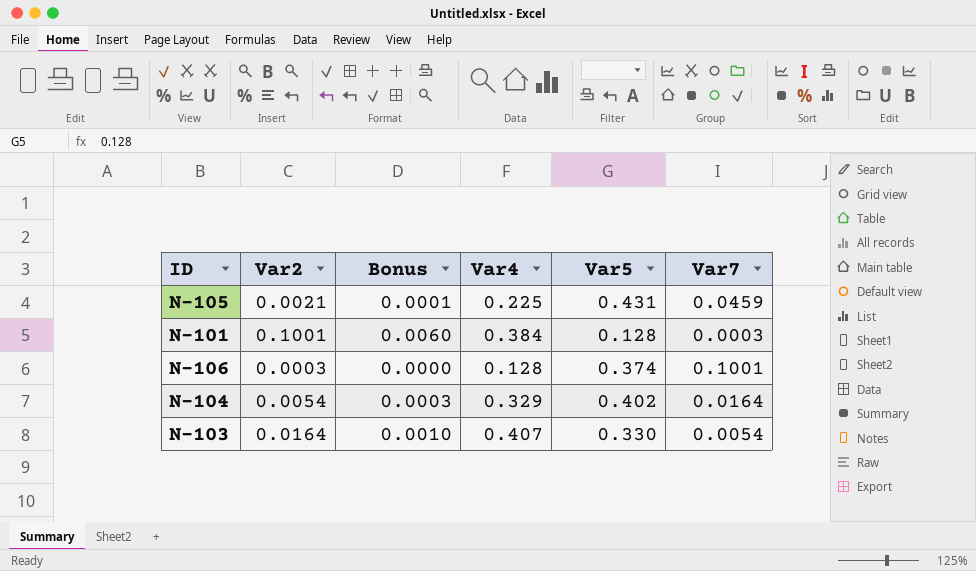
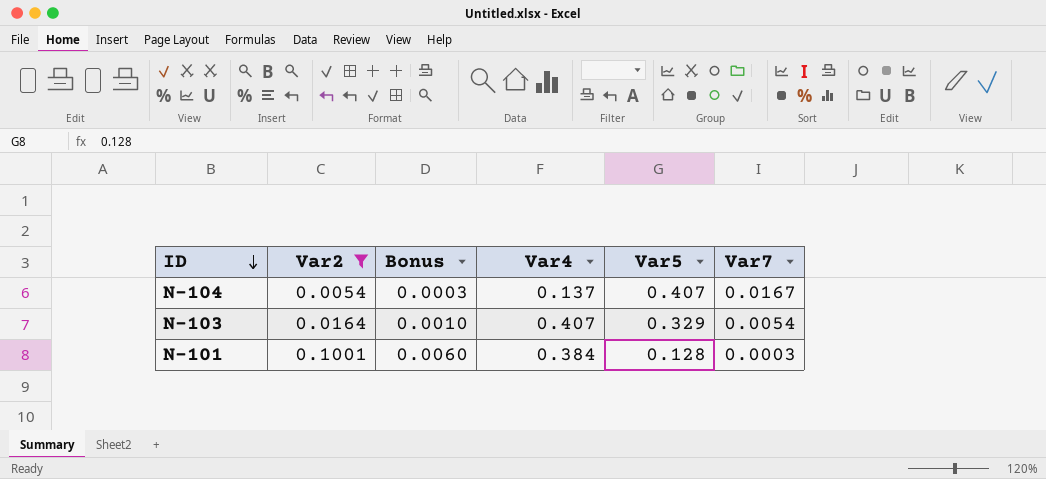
filter: none -> Var2 >= 0.0054
row order: none -> ID descending
N-104 | Var4: 0.329 -> 0.137
N-104 | Var5: 0.402 -> 0.407
N-104 | Var7: 0.0164 -> 0.0167
N-103 | Var5: 0.330 -> 0.329

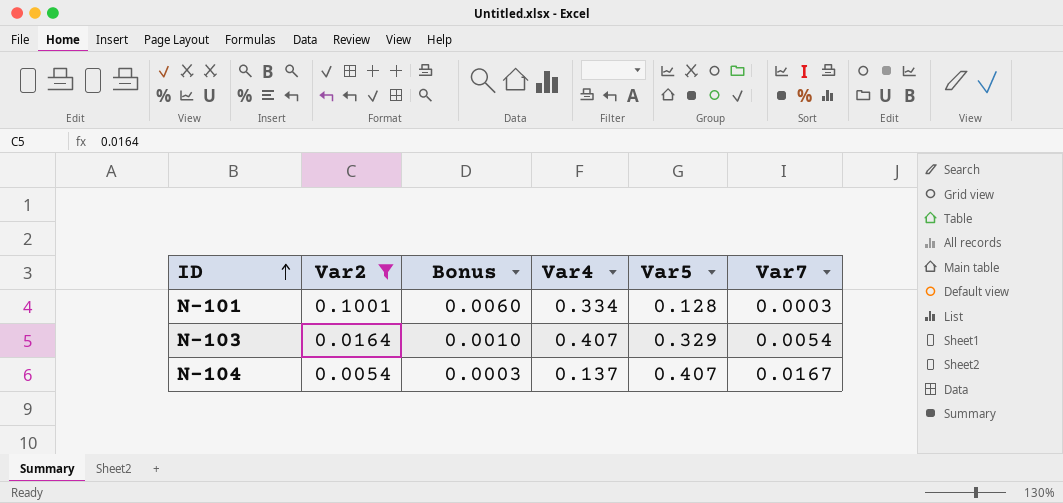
row order: ID descending -> ID ascending
N-101 | Var4: 0.384 -> 0.334

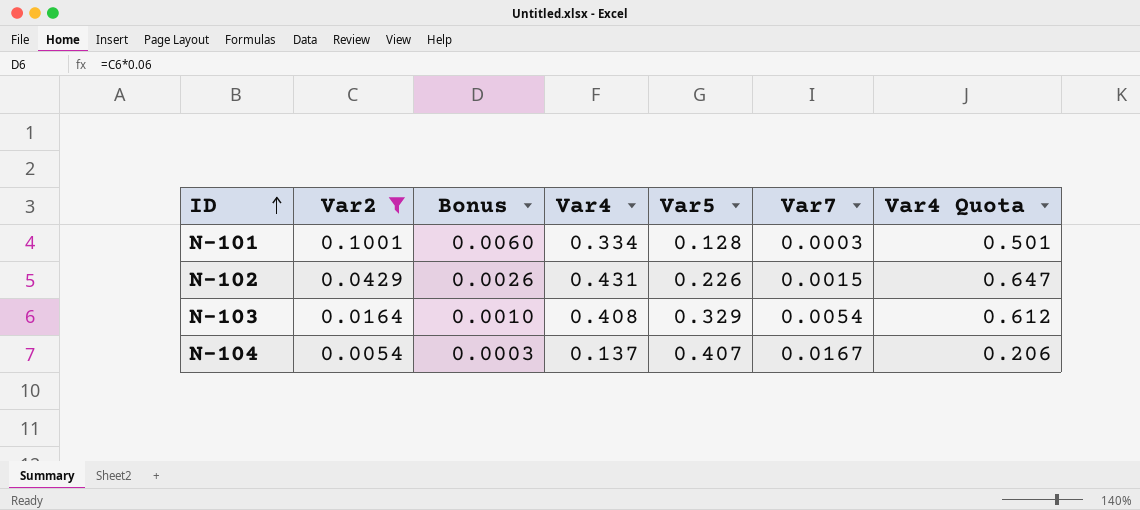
column Var4 Quota | formula: none -> [Var4] * 1.5
row N-102: none -> 0.0429 | 0.0026 | 0.431 | 0.226 | 0.0015 | 0.647
N-103 | Var4: 0.407 -> 0.408

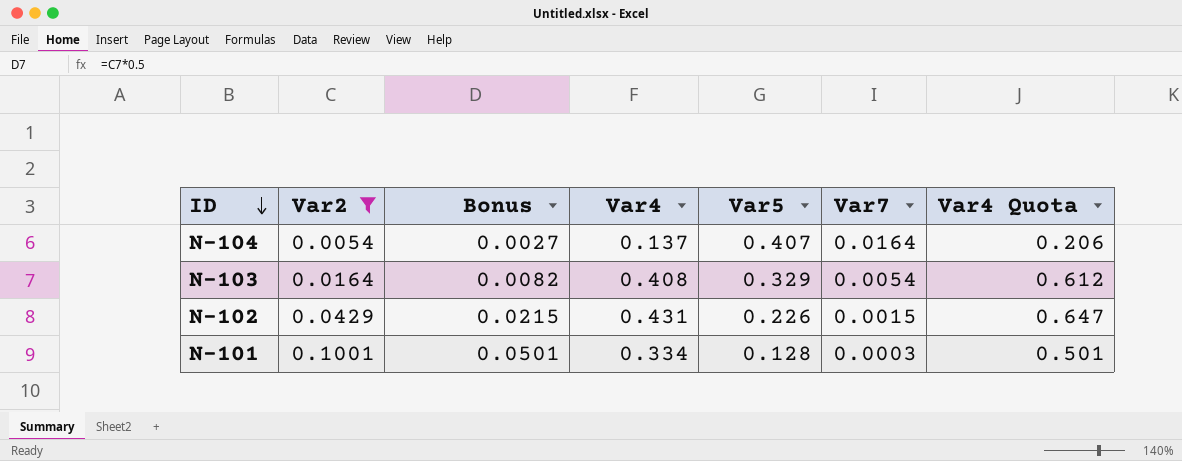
row order: ID ascending -> ID descending
column Bonus | formula: [Var2] * 0.06 -> [Var2] * 0.5
N-104 | Var7: 0.0167 -> 0.0164

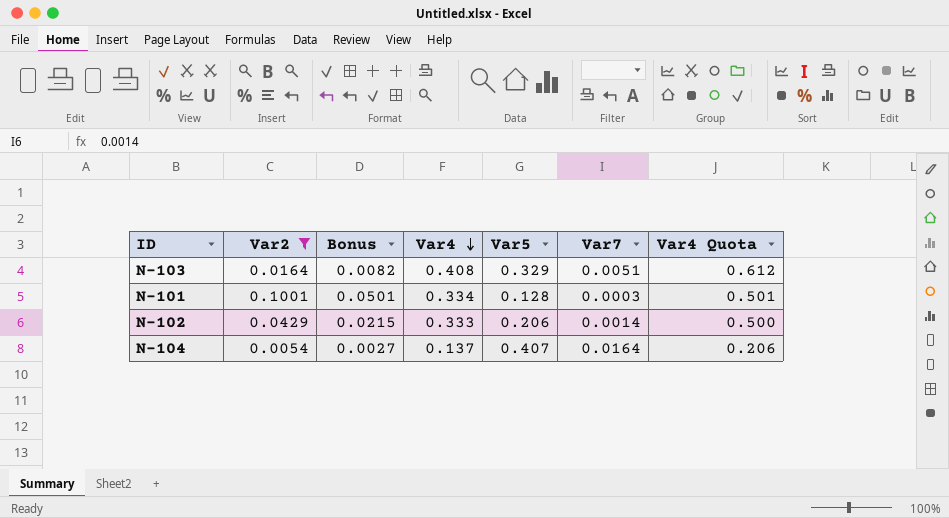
row order: ID descending -> Var4 descending
N-103 | Var7: 0.0054 -> 0.0051
N-102 | Var4: 0.431 -> 0.333
N-102 | Var5: 0.226 -> 0.206
N-102 | Var7: 0.0015 -> 0.0014
N-102 | Var4 Quota: 0.647 -> 0.500

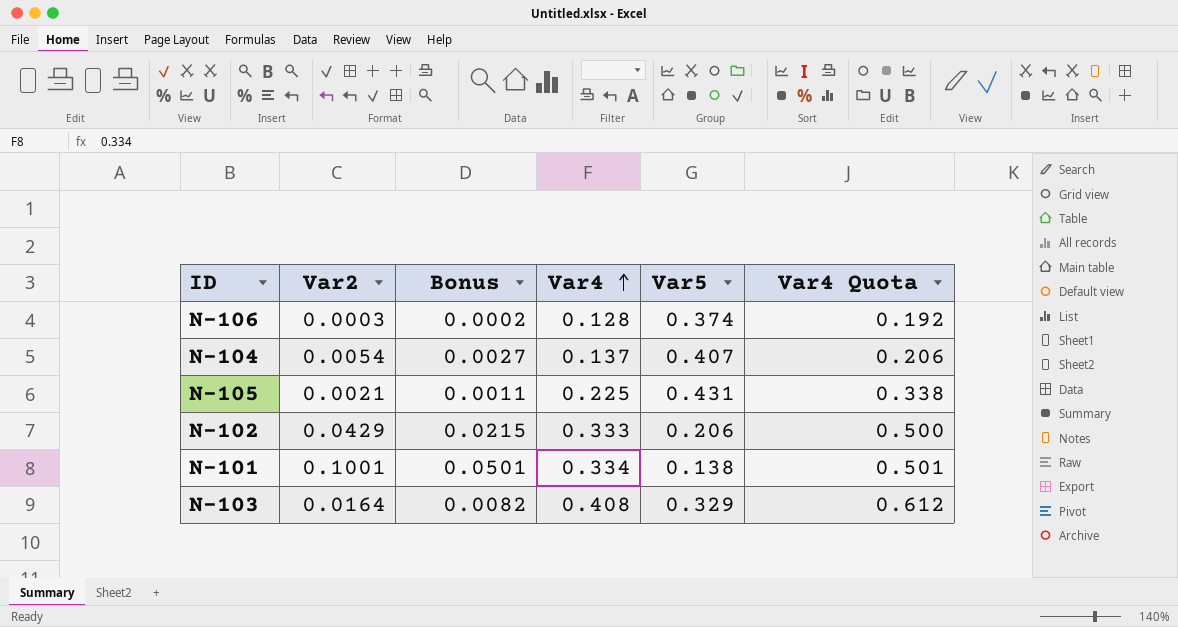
filter: Var2 >= 0.0054 -> none
row order: Var4 descending -> Var4 ascending
column Var7 | position: 6 -> none
N-101 | Var5: 0.128 -> 0.138

